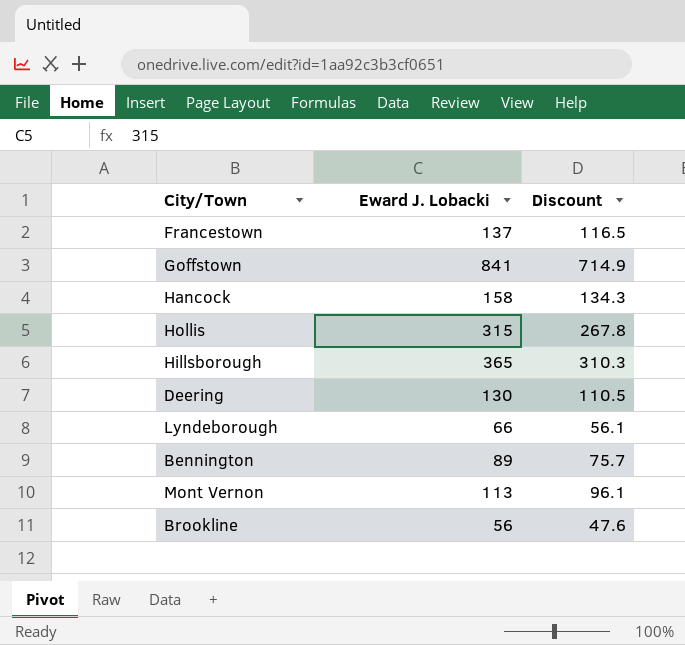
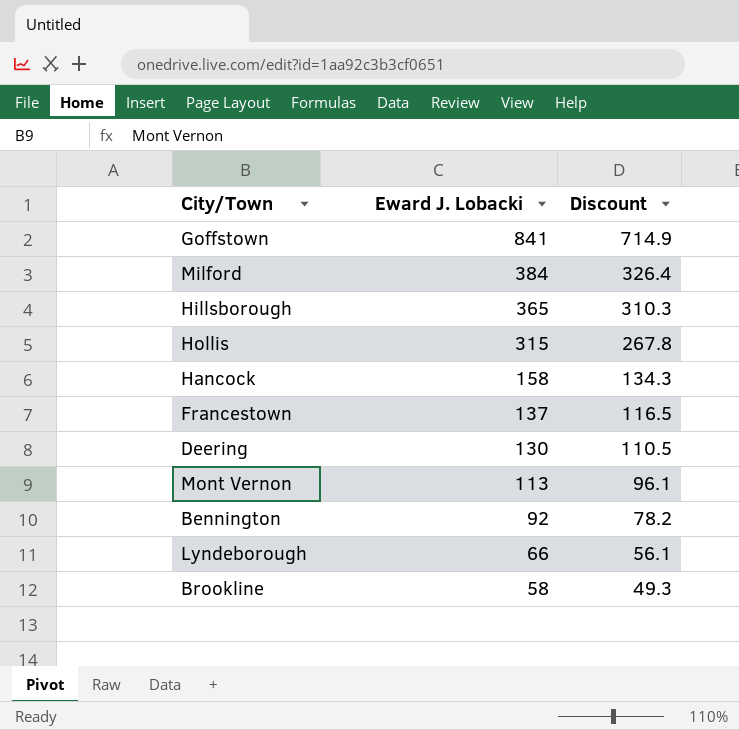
row order: none -> Eward J. Lobacki descending
row Milford: none -> 384 | 326.4
Bennington | Eward J. Lobacki: 89 -> 92
Bennington | Discount: 75.7 -> 78.2
Brookline | Eward J. Lobacki: 56 -> 58
Brookline | Discount: 47.6 -> 49.3

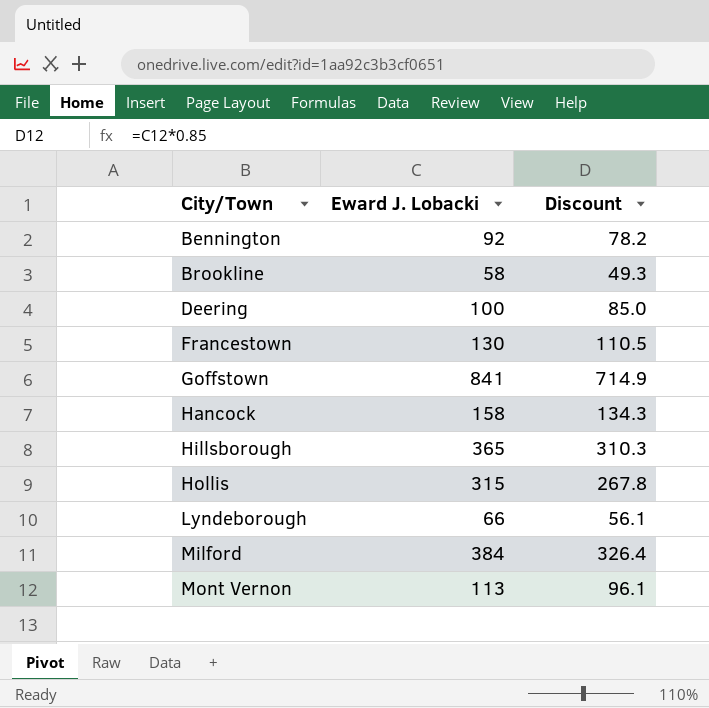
row order: Eward J. Lobacki descending -> City/Town ascending
Deering | Eward J. Lobacki: 130 -> 100
Deering | Discount: 110.5 -> 85.0
Francestown | Eward J. Lobacki: 137 -> 130
Francestown | Discount: 116.5 -> 110.5

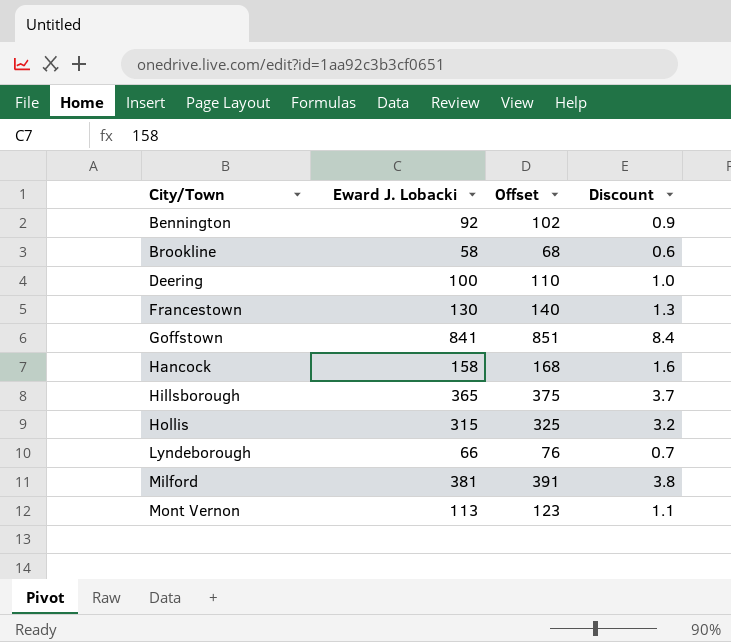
column Offset | formula: none -> [Eward J. Lobacki] + 10
column Discount | formula: [Eward J. Lobacki] * 0.85 -> [Eward J. Lobacki] * 0.01
Milford | Eward J. Lobacki: 384 -> 381

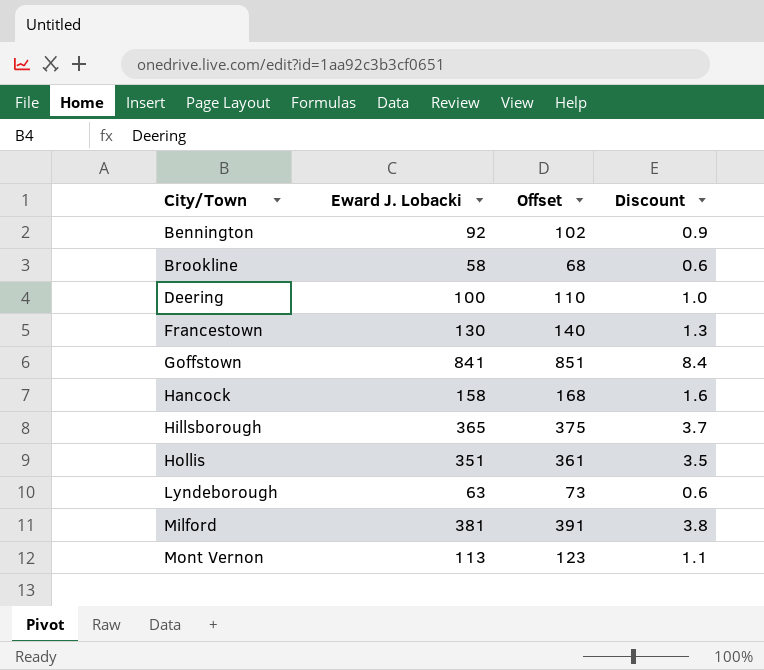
Hollis | Eward J. Lobacki: 315 -> 351
Hollis | Offset: 325 -> 361
Hollis | Discount: 3.2 -> 3.5
Lyndeborough | Eward J. Lobacki: 66 -> 63
Lyndeborough | Offset: 76 -> 73
Lyndeborough | Discount: 0.7 -> 0.6

